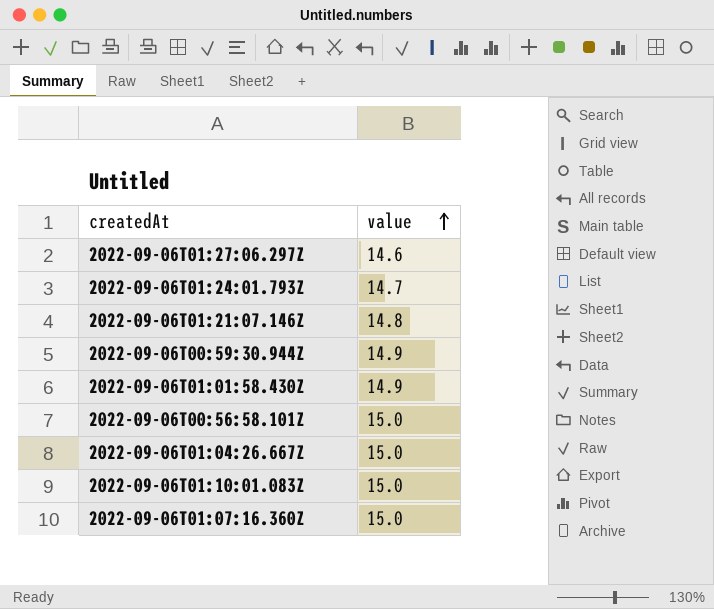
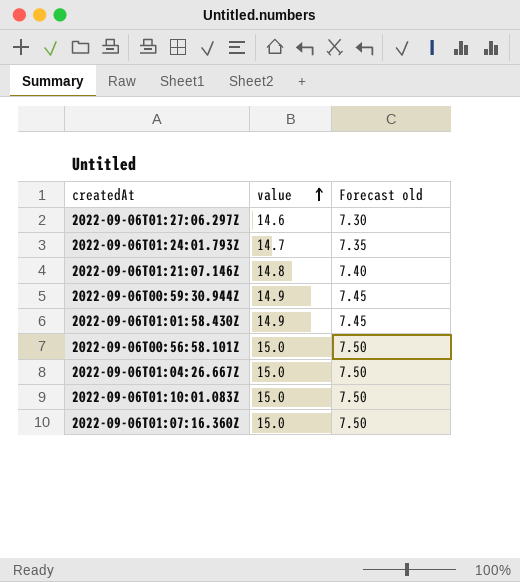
column Forecast old | formula: none -> [value] * 0.5

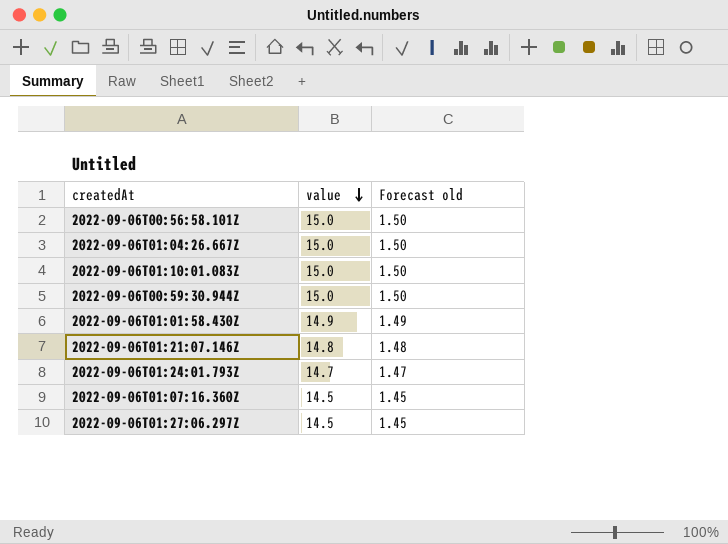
row order: value ascending -> value descending
column Forecast old | formula: [value] * 0.5 -> [value] * 0.1
2022-09-06T00:59:30.944Z | value: 14.9 -> 15.0
2022-09-06T01:07:16.360Z | value: 15.0 -> 14.5
2022-09-06T01:27:06.297Z | value: 14.6 -> 14.5

